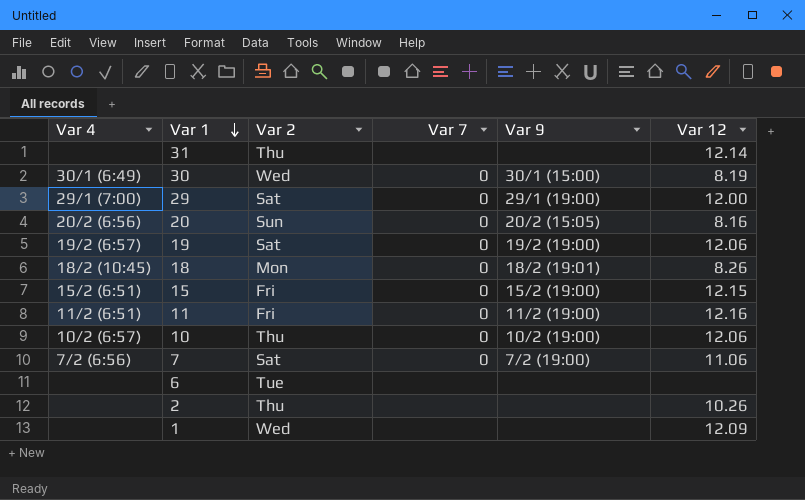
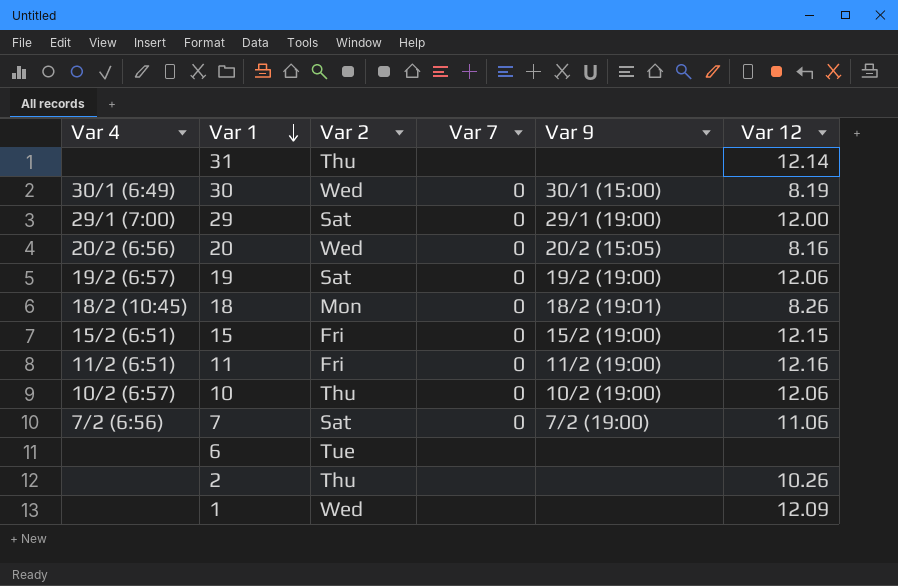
20 | Var 2: Sun -> Wed

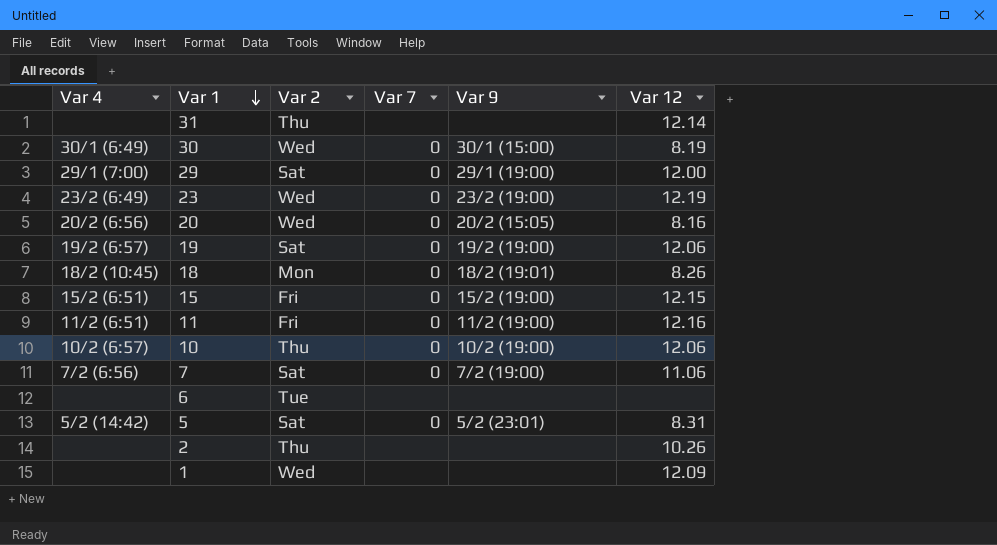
row 23: none -> 23/2 (6:49) | Wed | 0 | 23/2 (19:00) | 12.19
row 5: none -> 5/2 (14:42) | Sat | 0 | 5/2 (23:01) | 8.31

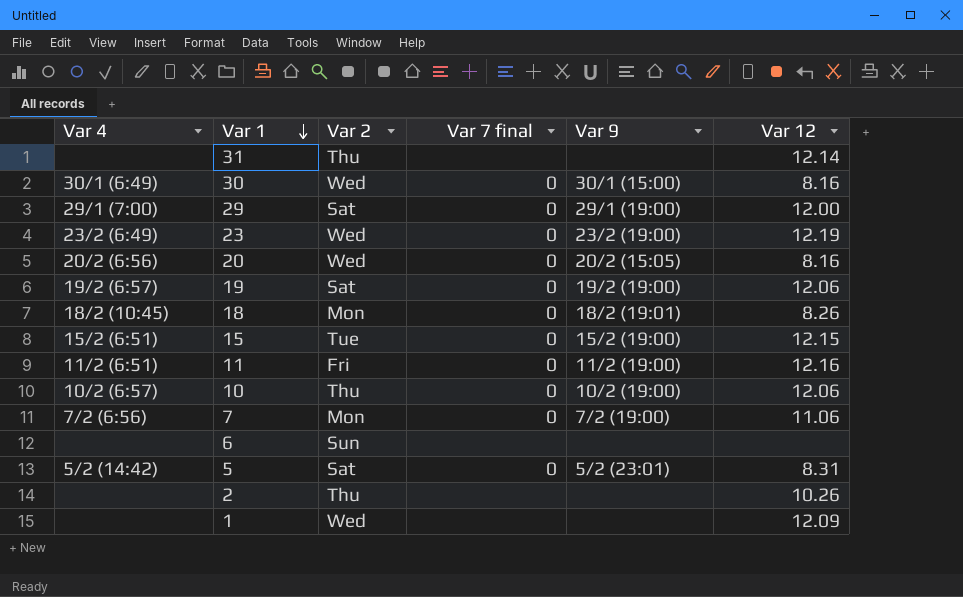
column name: Var 7 -> Var 7 final
30 | Var 12: 8.19 -> 8.16
15 | Var 2: Fri -> Tue
7 | Var 2: Sat -> Mon
6 | Var 2: Tue -> Sun

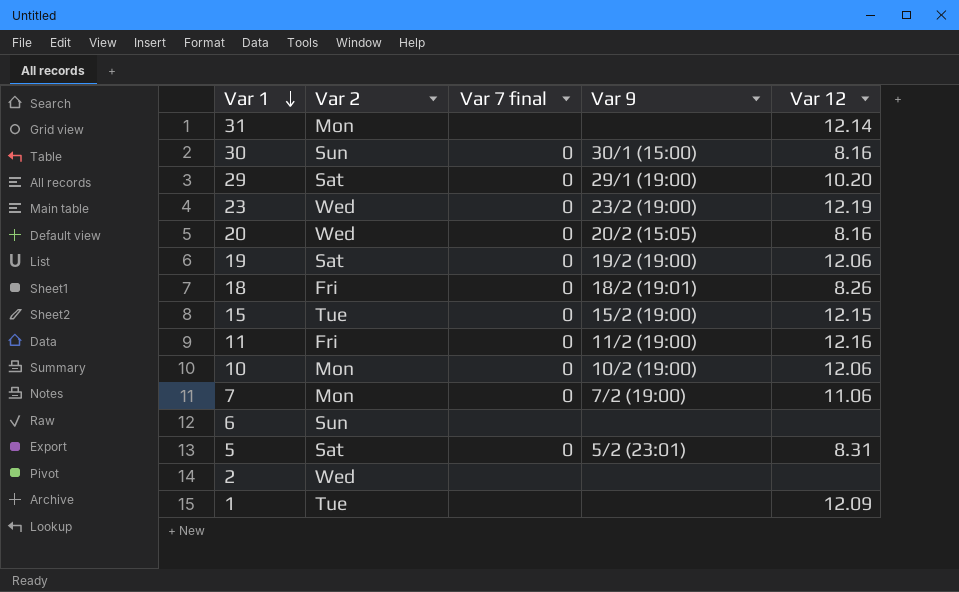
column Var 4 | position: 1 -> none
31 | Var 2: Thu -> Mon
30 | Var 2: Wed -> Sun
29 | Var 12: 12.00 -> 10.20
18 | Var 2: Mon -> Fri
10 | Var 2: Thu -> Mon
2 | Var 2: Thu -> Wed
2 | Var 12: 10.26 -> none
1 | Var 2: Wed -> Tue

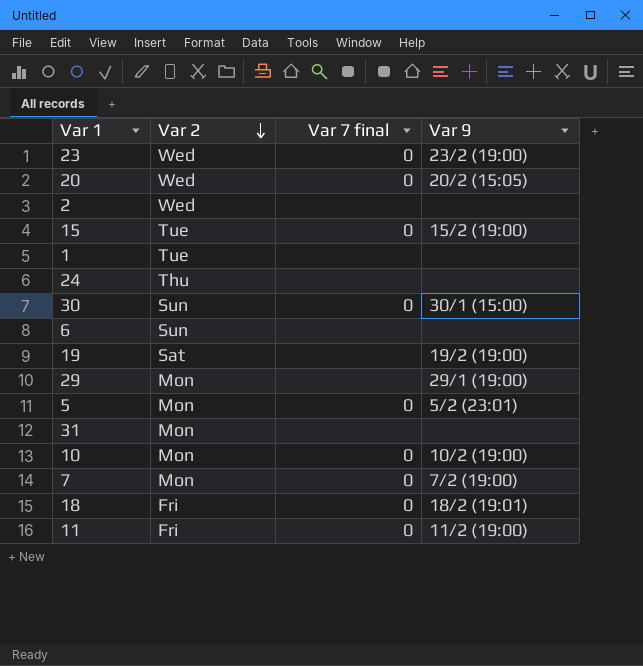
row order: Var 1 descending -> Var 2 descending
column Var 12 | position: 5 -> none
row 24: none -> Thu | none | none
19 | Var 7 final: 0 -> none
29 | Var 2: Sat -> Mon
29 | Var 7 final: 0 -> none
5 | Var 2: Sat -> Mon

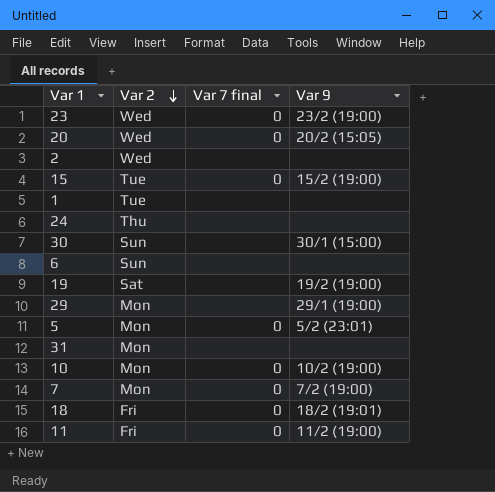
30 | Var 7 final: 0 -> none

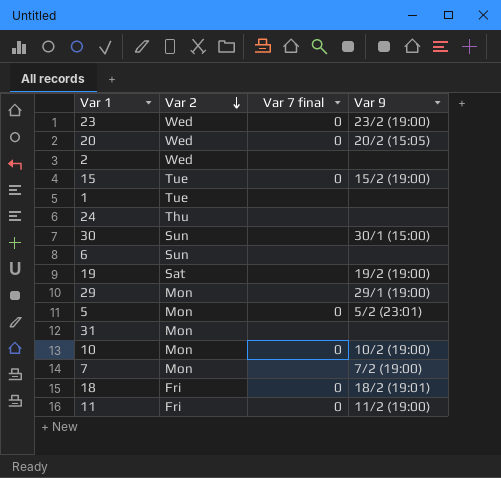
7 | Var 7 final: 0 -> none

